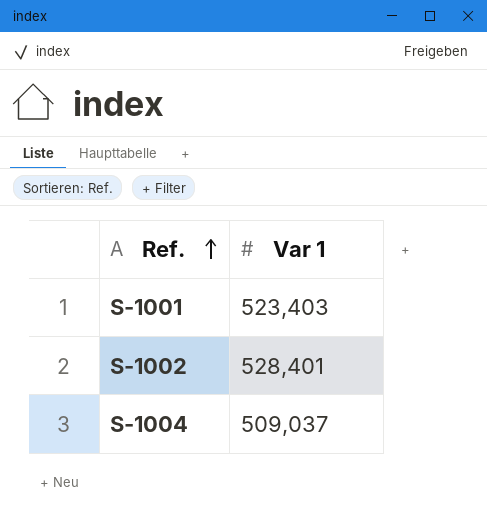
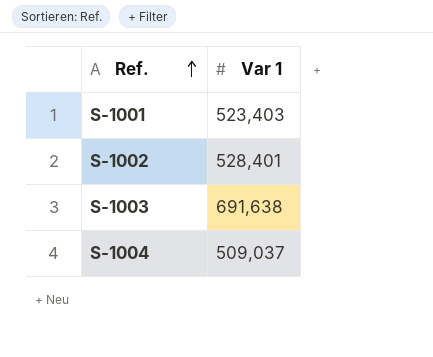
row S-1003: none -> 691,638

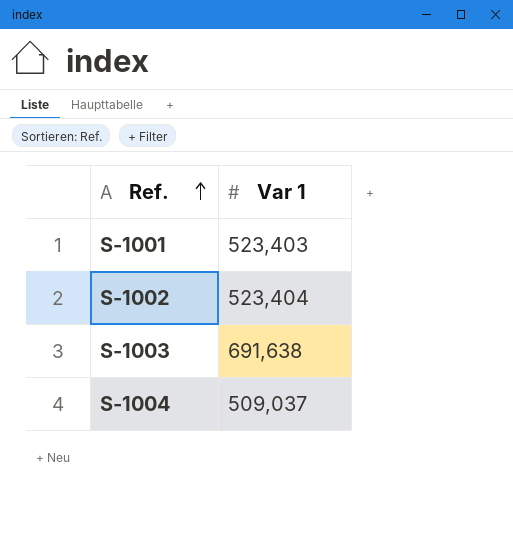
S-1002 | Var 1: 528,401 -> 523,404

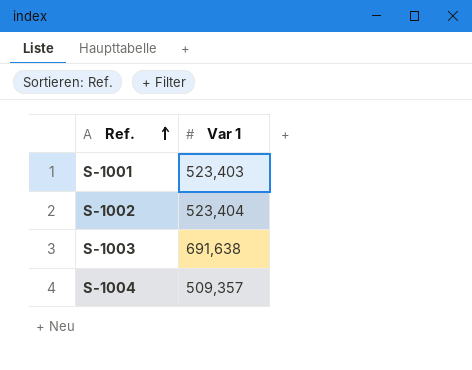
S-1004 | Var 1: 509,037 -> 509,357

